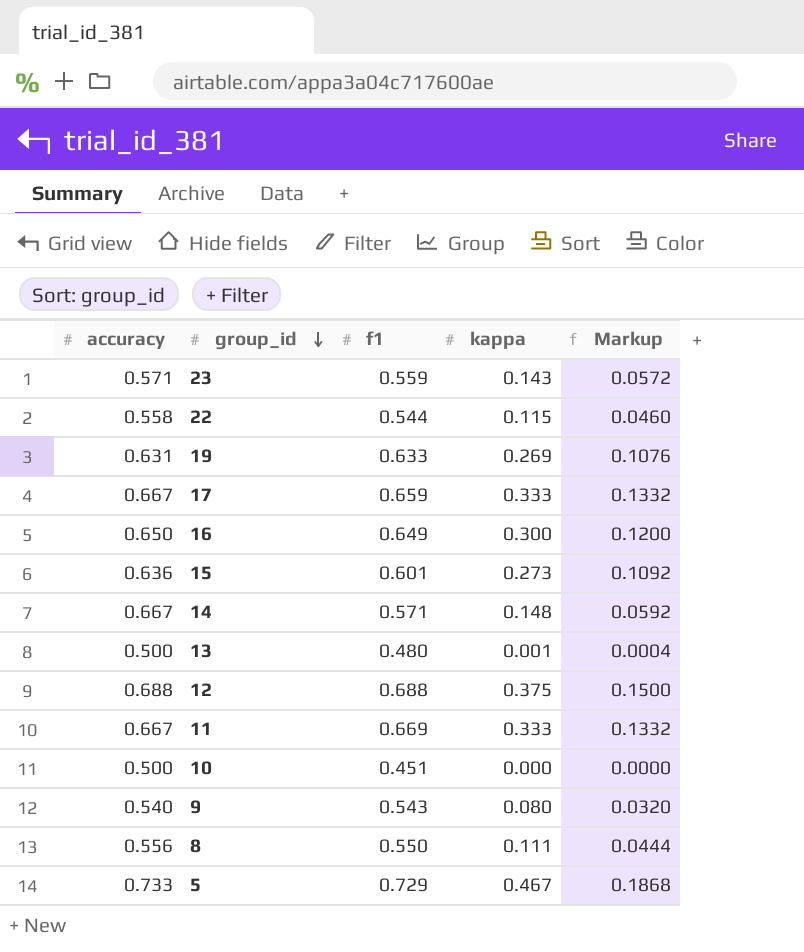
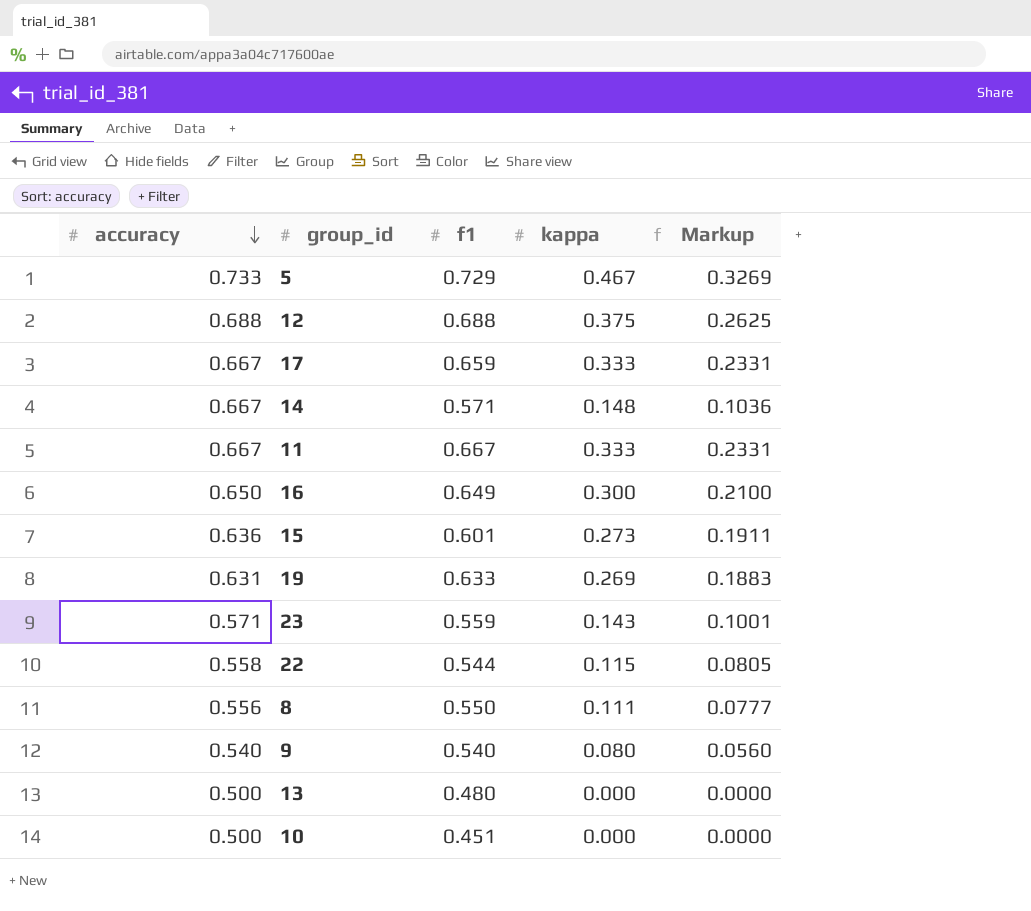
row order: group_id descending -> accuracy descending
column Markup | formula: [kappa] * 0.4 -> [kappa] * 0.7
11 | f1: 0.669 -> 0.667
9 | f1: 0.543 -> 0.540
13 | kappa: 0.001 -> 0.000

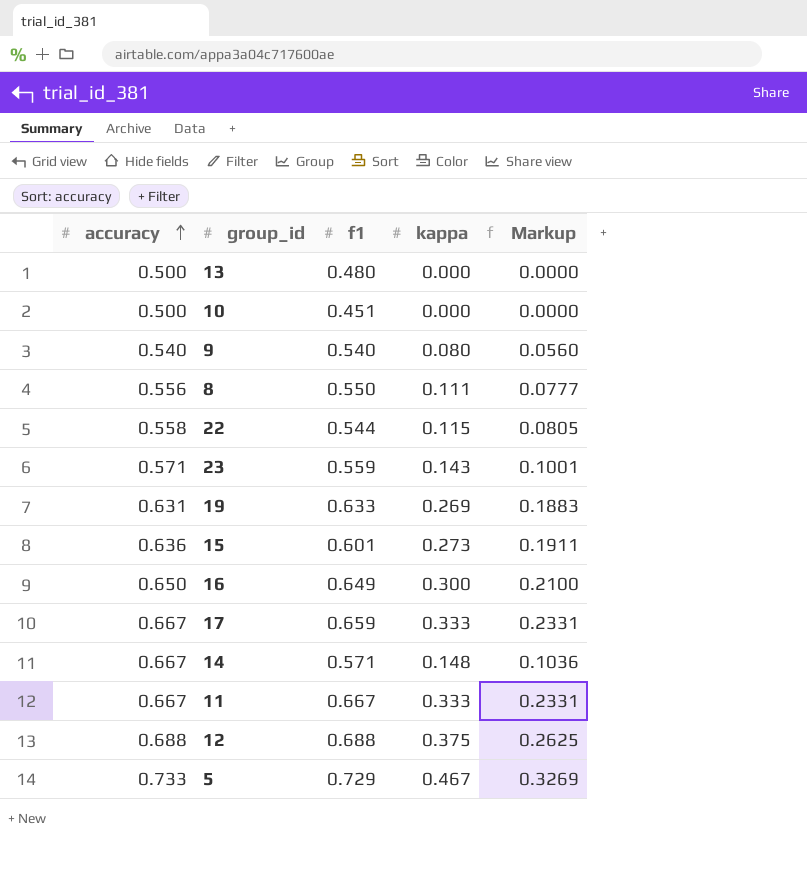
row order: accuracy descending -> accuracy ascending

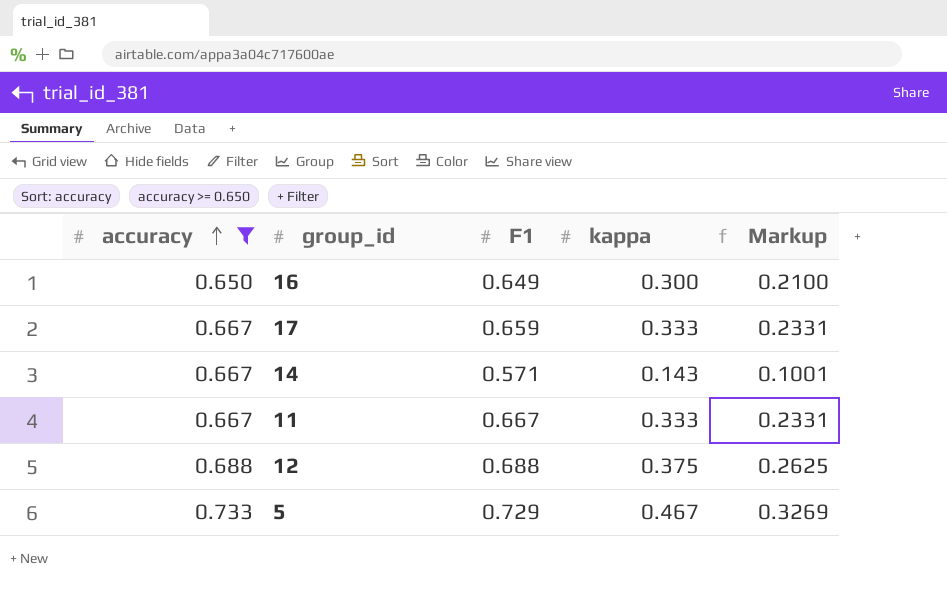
filter: none -> accuracy >= 0.650
column name: f1 -> F1
14 | kappa: 0.148 -> 0.143
14 | Markup: 0.1036 -> 0.1001

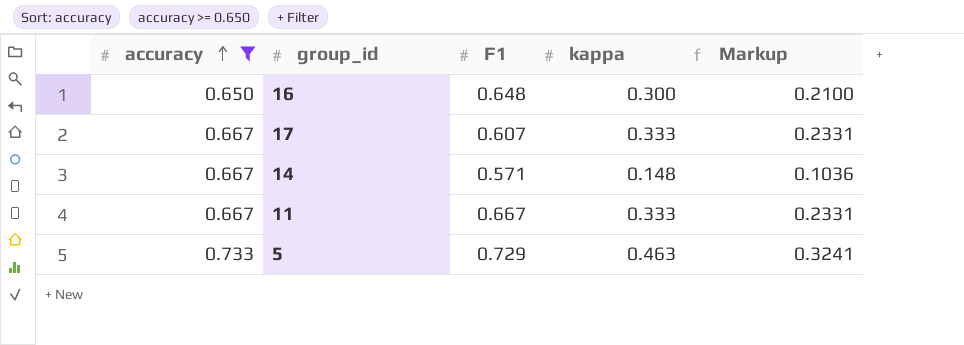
row 12: 0.688 | 0.688 | 0.375 | 0.2625 -> none
16 | F1: 0.649 -> 0.648
17 | F1: 0.659 -> 0.607
14 | kappa: 0.143 -> 0.148
14 | Markup: 0.1001 -> 0.1036
5 | kappa: 0.467 -> 0.463
5 | Markup: 0.3269 -> 0.3241

